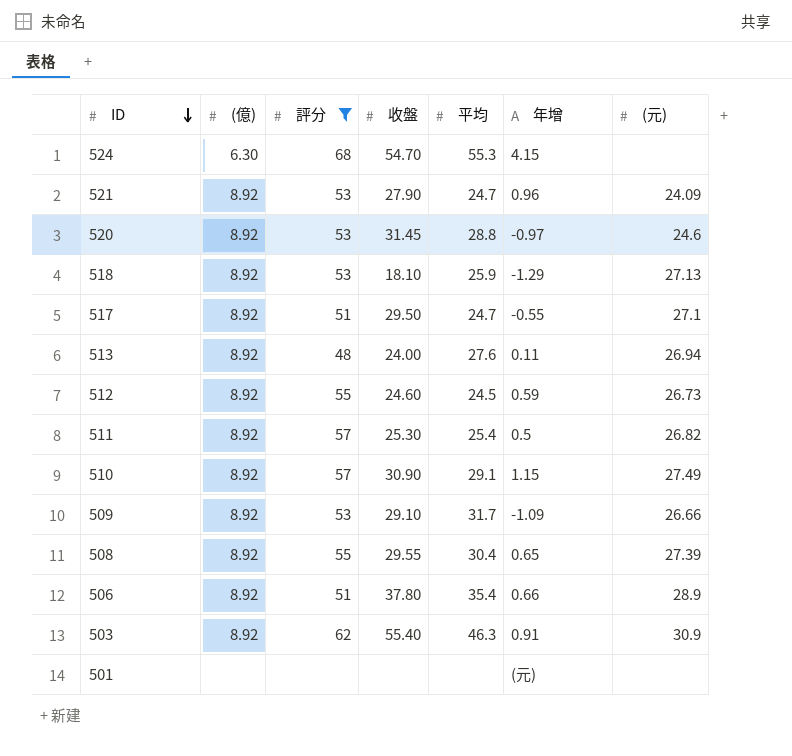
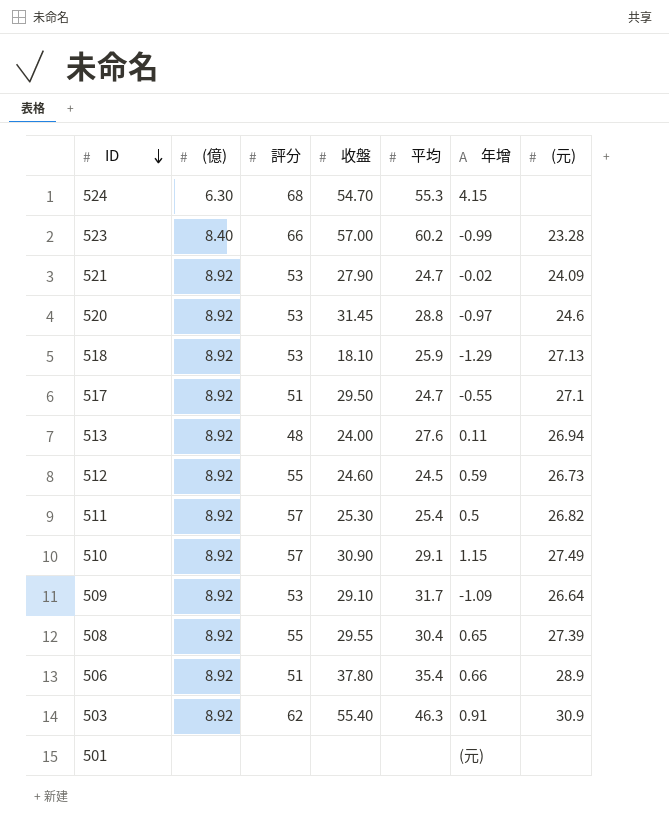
filter: 評分 != 66 -> none
521 | 年增: 0.96 -> -0.02
509 | (元): 26.66 -> 26.64

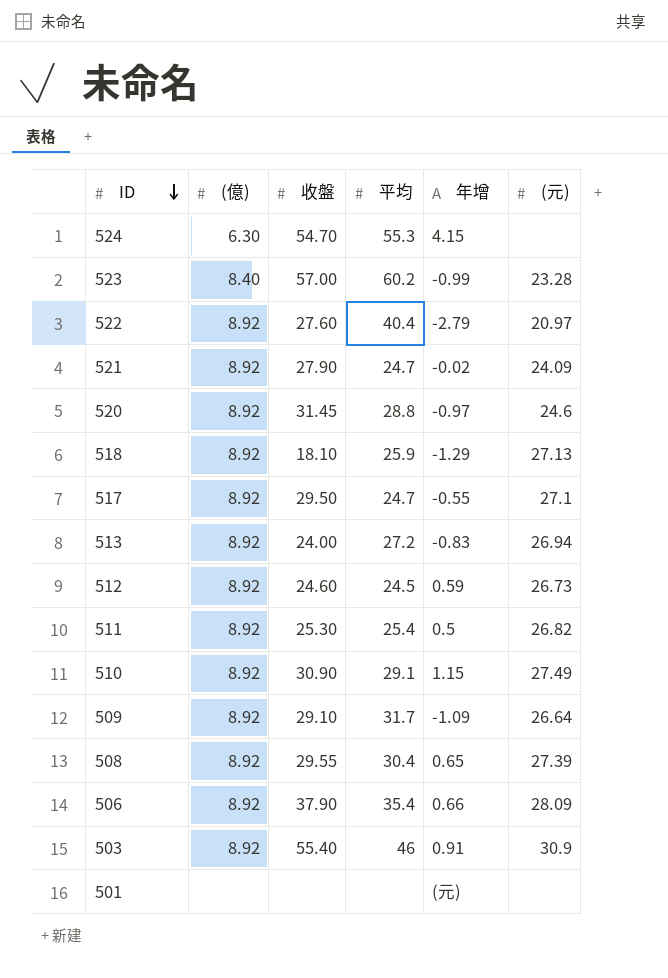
column 評分 | position: 3 -> none
row 522: none -> 8.92 | 27.60 | 40.4 | -2.79 | 20.97
513 | 平均: 27.6 -> 27.2
513 | 年增: 0.11 -> -0.83
506 | 收盤: 37.80 -> 37.90
506 | (元): 28.9 -> 28.09
503 | 平均: 46.3 -> 46

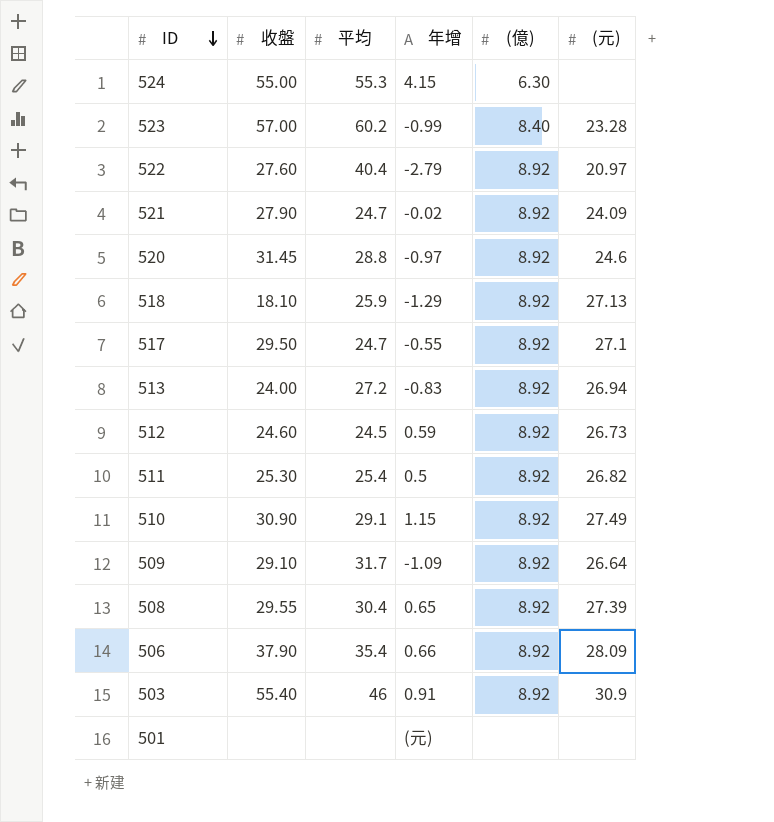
column (億) | position: 2 -> 5
524 | 收盤: 54.70 -> 55.00

